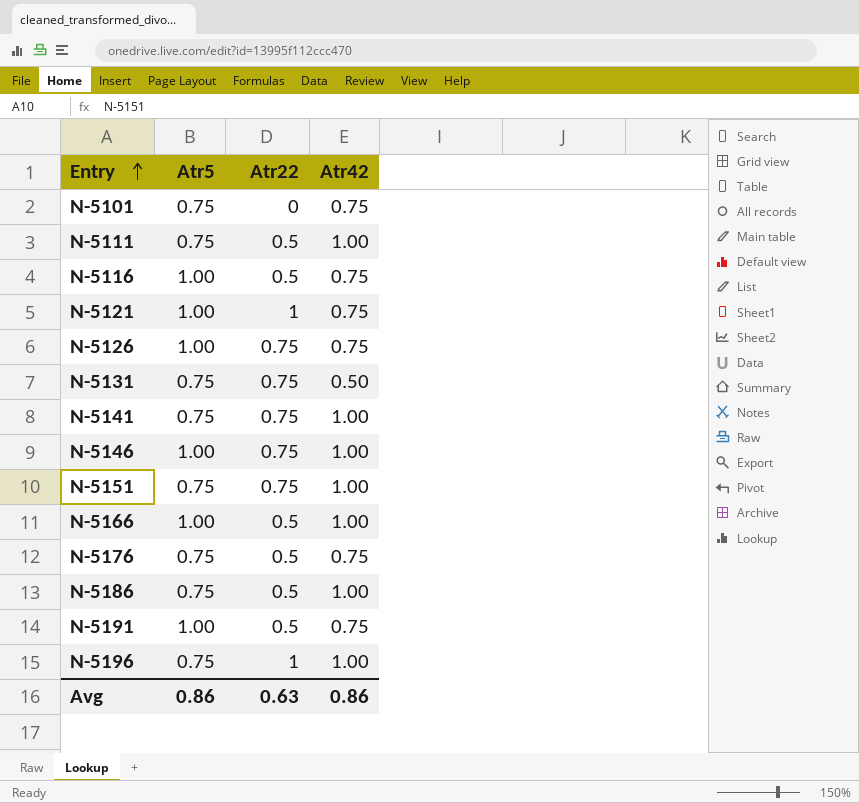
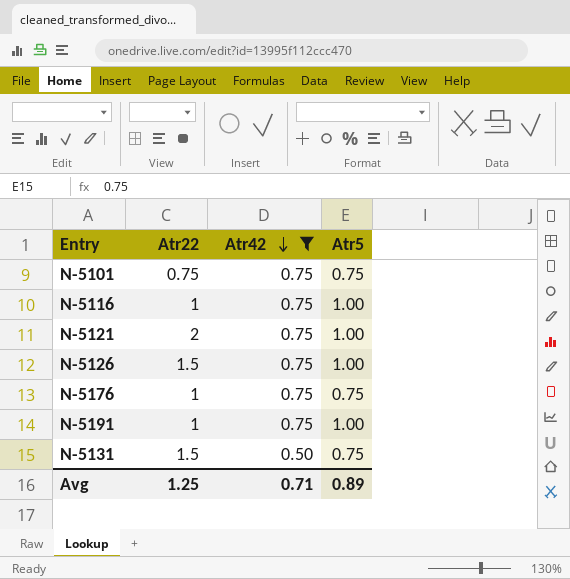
filter: none -> Atr42 != 1.00
row order: Entry ascending -> Atr42 descending
column Atr5 | position: 2 -> 4
N-5101 | Atr22: 0 -> 0.75
N-5116 | Atr22: 0.5 -> 1
N-5121 | Atr22: 1 -> 2
N-5126 | Atr22: 0.75 -> 1.5
N-5176 | Atr22: 0.5 -> 1
N-5191 | Atr22: 0.5 -> 1
N-5131 | Atr22: 0.75 -> 1.5
Avg | Atr22: 0.63 -> 1.25
Avg | Atr42: 0.86 -> 0.71
Avg | Atr5: 0.86 -> 0.89

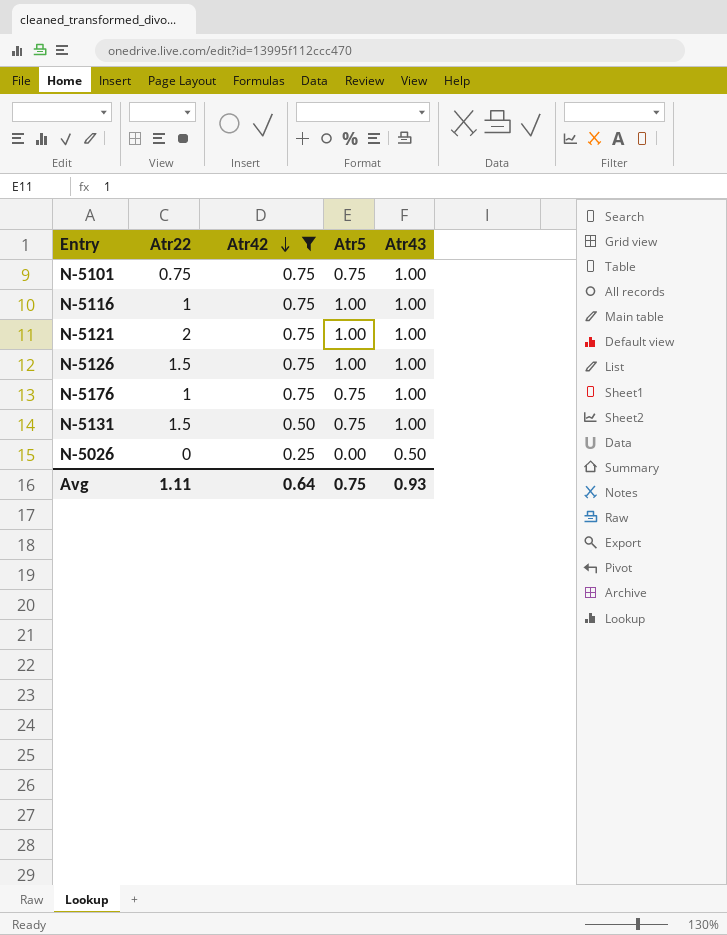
column Atr43 | position: none -> 5
row N-5191: 1 | 0.75 | 1.00 -> none
row N-5026: none -> 0 | 0.25 | 0.00 | 0.50
Avg | Atr22: 1.25 -> 1.11
Avg | Atr42: 0.71 -> 0.64
Avg | Atr5: 0.89 -> 0.75

